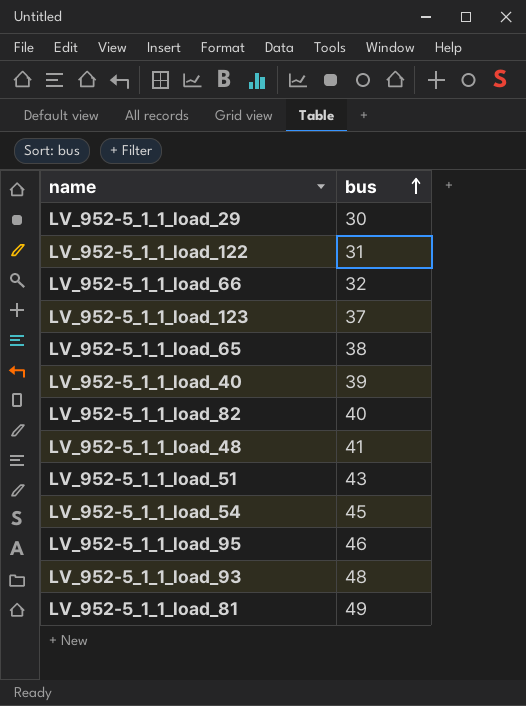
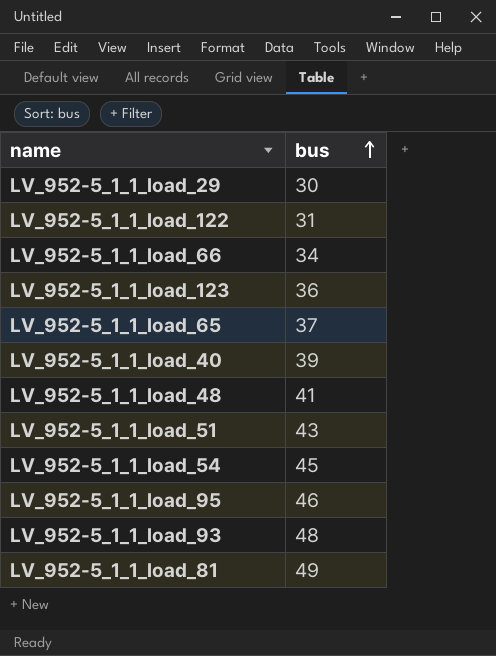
row LV_952-5_1_1_load_82: 40 -> none
LV_952-5_1_1_load_66 | bus: 32 -> 34
LV_952-5_1_1_load_123 | bus: 37 -> 36
LV_952-5_1_1_load_65 | bus: 38 -> 37

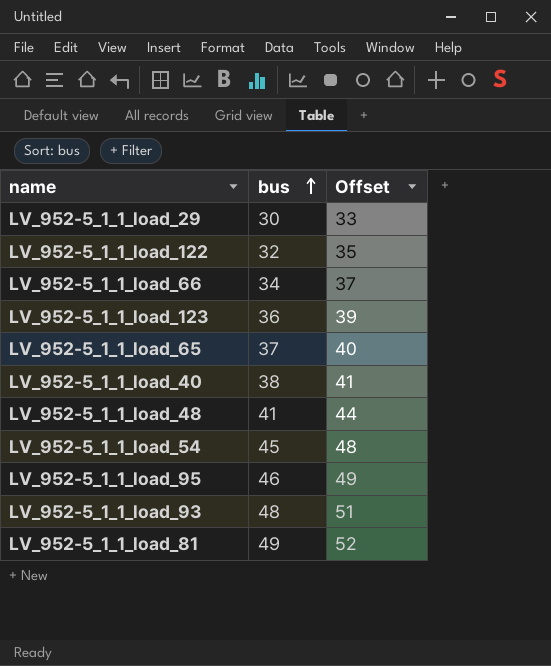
column Offset | formula: none -> [bus] + 3
row LV_952-5_1_1_load_51: 43 -> none
LV_952-5_1_1_load_122 | bus: 31 -> 32
LV_952-5_1_1_load_40 | bus: 39 -> 38

